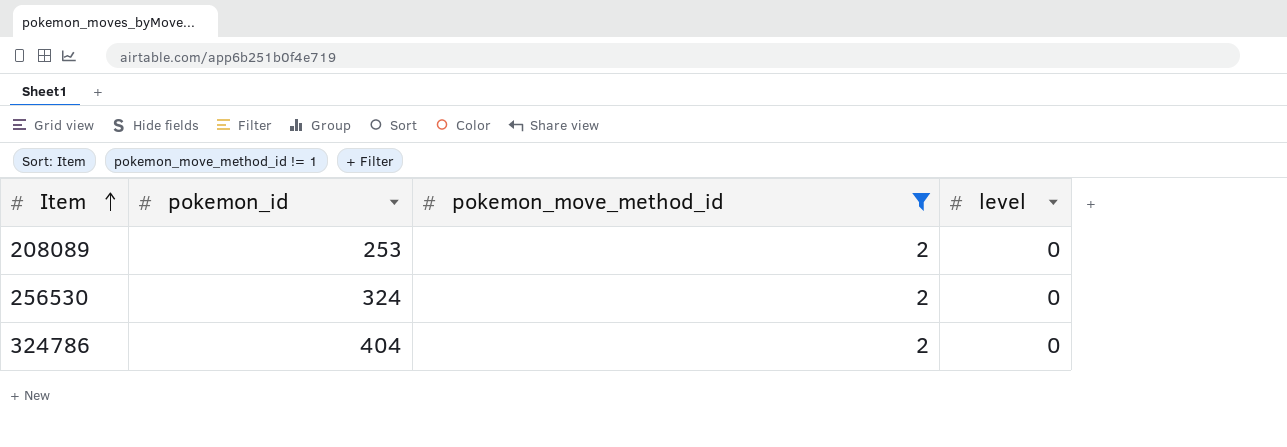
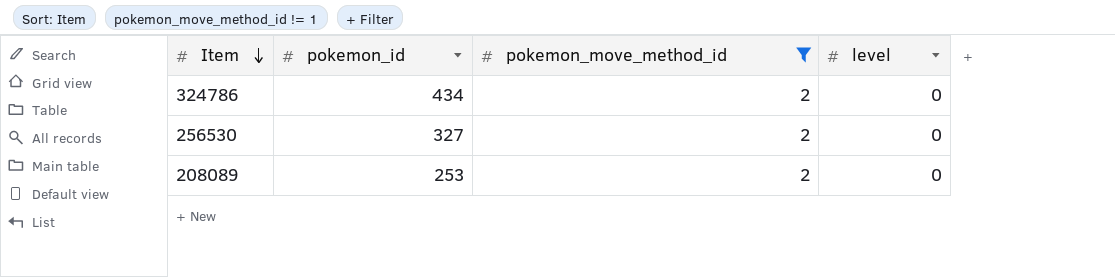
row order: Item ascending -> Item descending
324786 | pokemon_id: 404 -> 434
256530 | pokemon_id: 324 -> 327

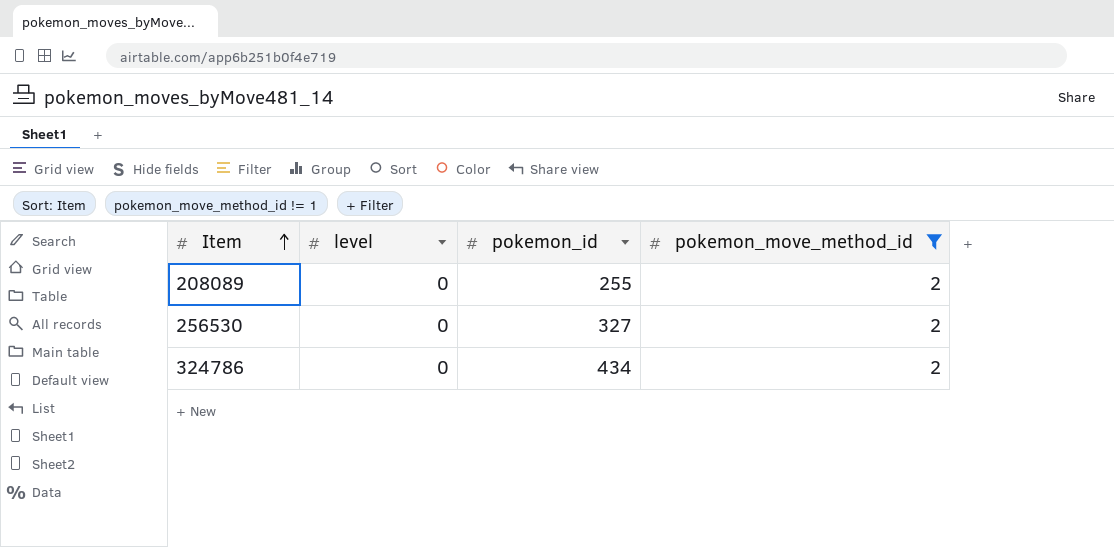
row order: Item descending -> Item ascending
column level | position: 4 -> 2
208089 | pokemon_id: 253 -> 255

